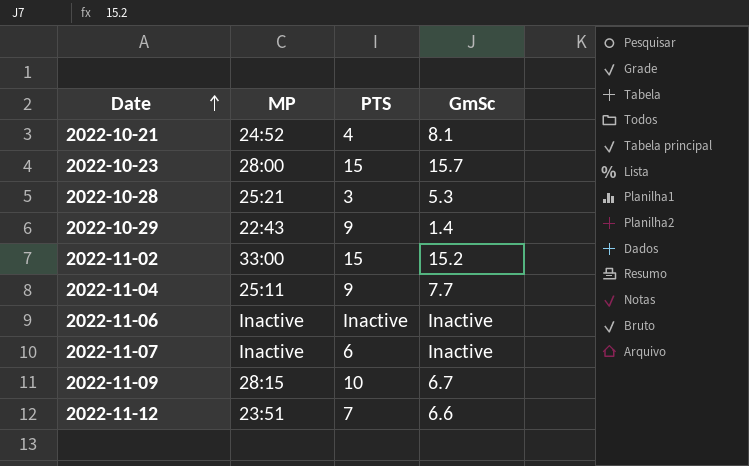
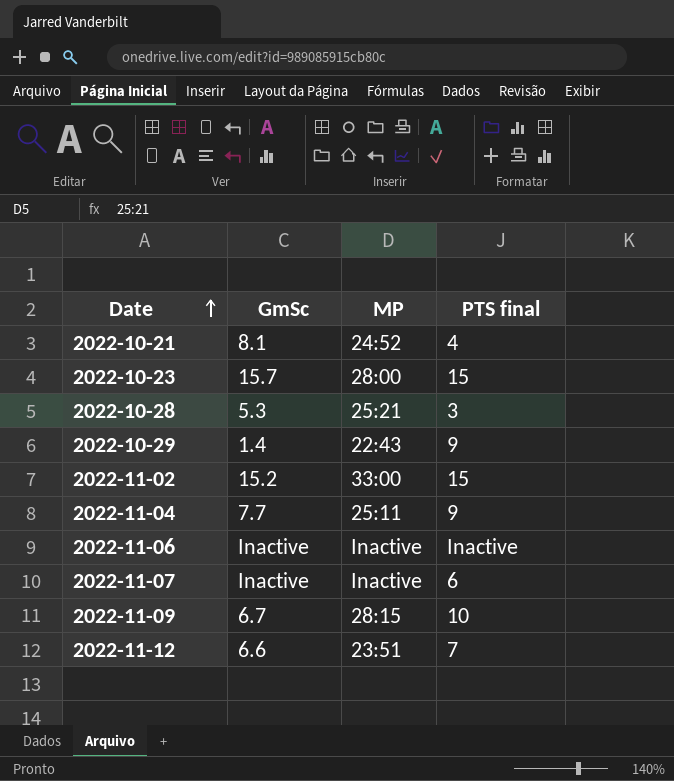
column GmSc | position: 4 -> 2
column name: PTS -> PTS final

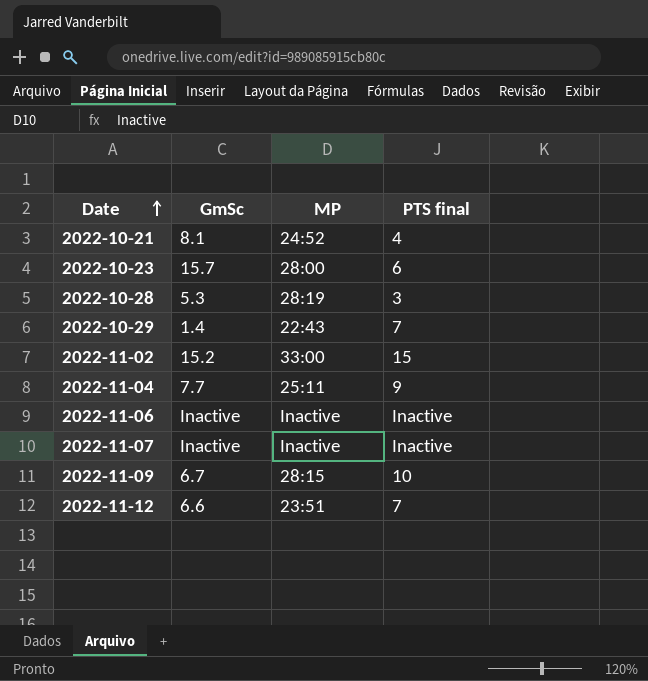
2022-10-23 | PTS final: 15 -> 6
2022-10-28 | MP: 25:21 -> 28:19
2022-10-29 | PTS final: 9 -> 7
2022-11-07 | PTS final: 6 -> Inactive

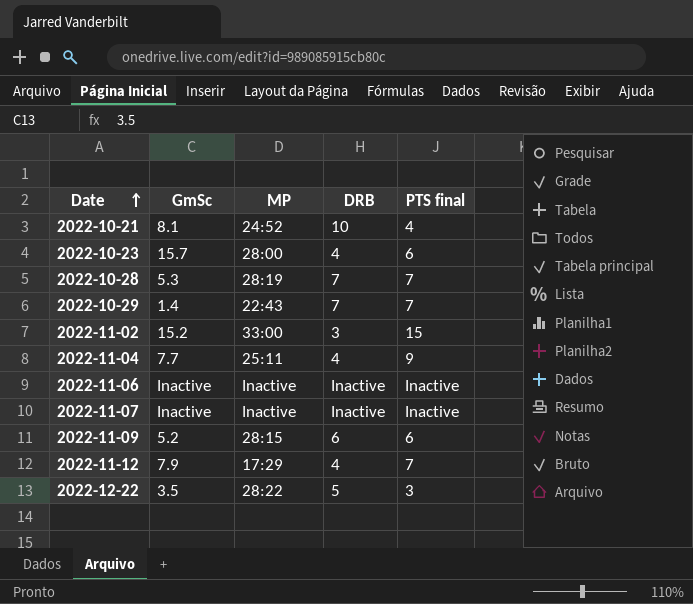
column DRB | position: none -> 4
2022-10-28 | PTS final: 3 -> 7
2022-11-09 | GmSc: 6.7 -> 5.2
2022-11-09 | PTS final: 10 -> 6
2022-11-12 | GmSc: 6.6 -> 7.9
2022-11-12 | MP: 23:51 -> 17:29
row 2022-12-22: none -> 3.5 | 28:22 | 5 | 3

